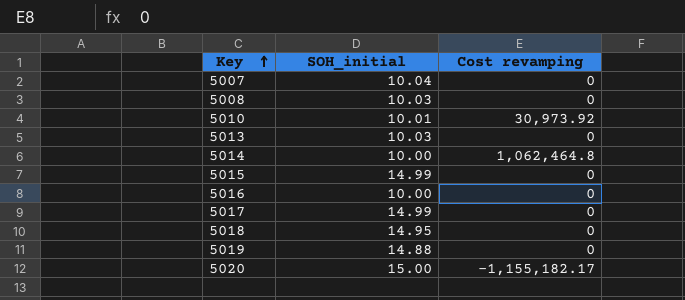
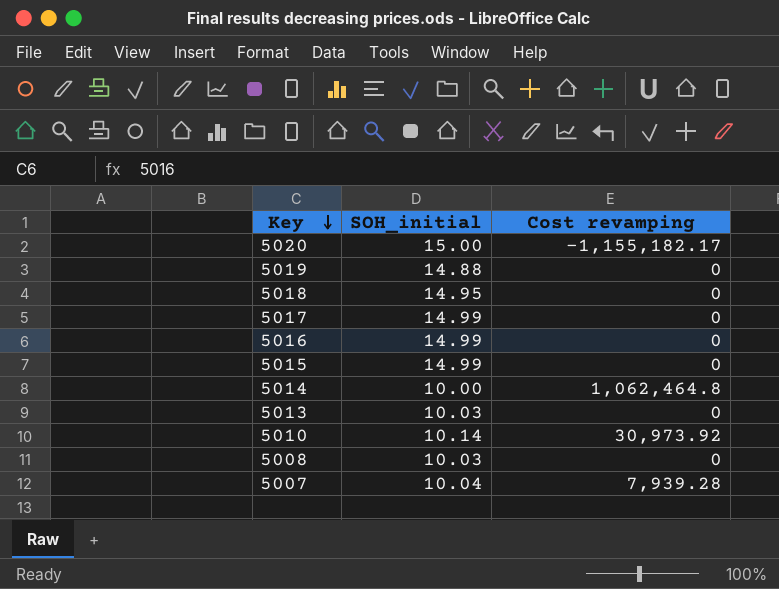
row order: Key ascending -> Key descending
5016 | SOH_initial: 10.00 -> 14.99
5010 | SOH_initial: 10.01 -> 10.14
5007 | Cost revamping: 0 -> 7,939.28

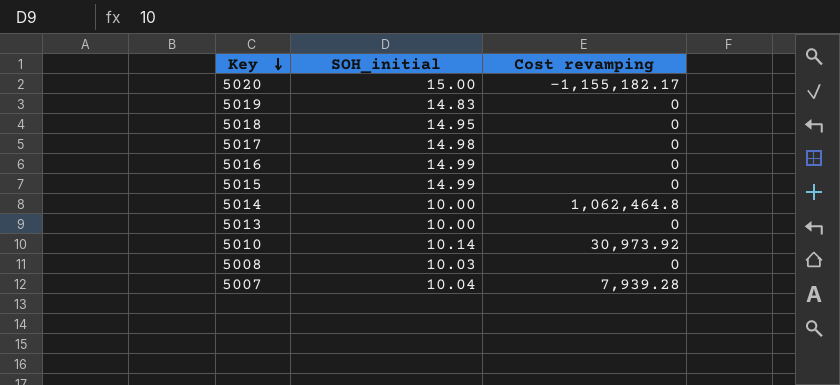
5019 | SOH_initial: 14.88 -> 14.83
5017 | SOH_initial: 14.99 -> 14.98
5013 | SOH_initial: 10.03 -> 10.00

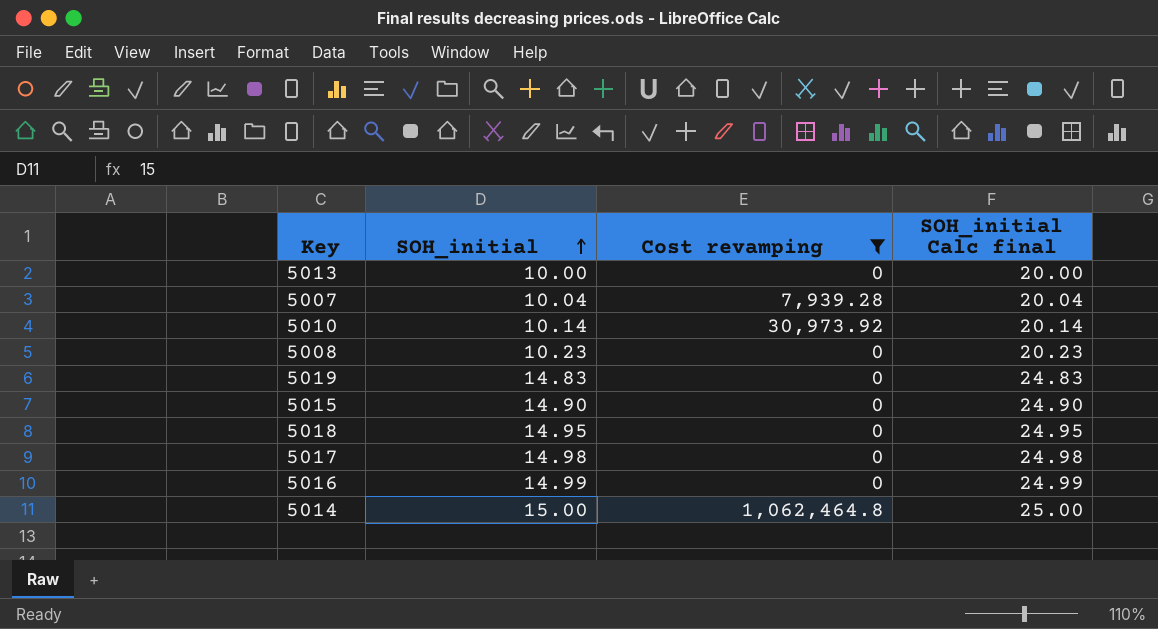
filter: none -> Cost revamping != -1,155,182.17
row order: Key descending -> SOH_initial ascending
column SOH_initial Calc final | formula: none -> [SOH_initial] + 10
5008 | SOH_initial: 10.03 -> 10.23
5015 | SOH_initial: 14.99 -> 14.90
5014 | SOH_initial: 10.00 -> 15.00

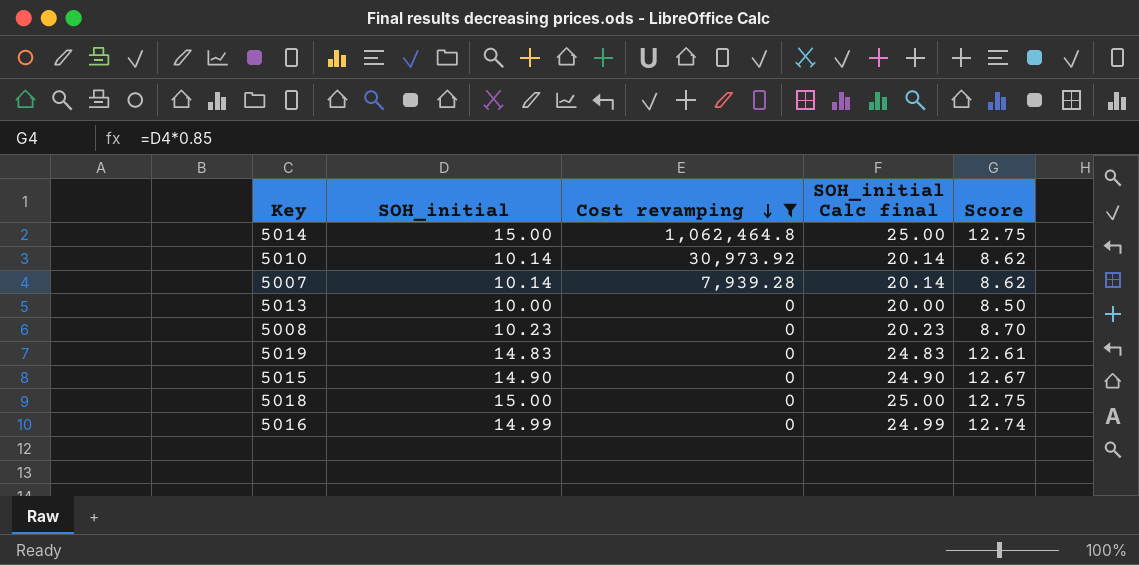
row order: SOH_initial ascending -> Cost revamping descending
column Score | formula: none -> [SOH_initial] * 0.85
row 5017: 14.98 | 0 | 24.98 -> none
5007 | SOH_initial: 10.04 -> 10.14
5007 | SOH_initial Calc final: 20.04 -> 20.14
5018 | SOH_initial: 14.95 -> 15.00
5018 | SOH_initial Calc final: 24.95 -> 25.00

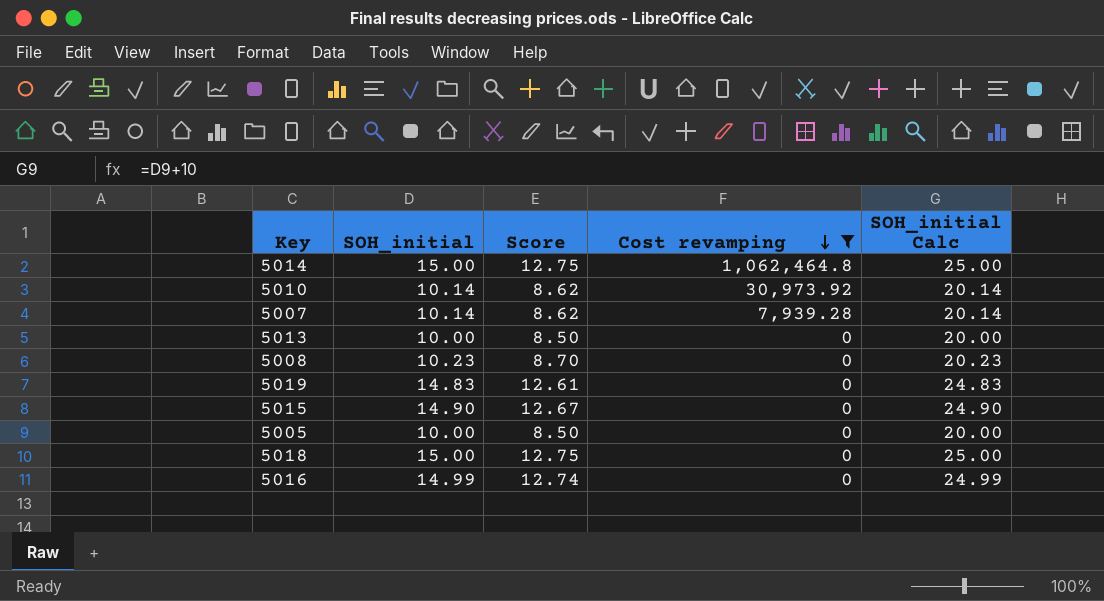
column Score | position: 5 -> 3
column name: SOH_initial Calc final -> SOH_initial Calc
row 5005: none -> 10.00 | 8.50 | 0 | 20.00

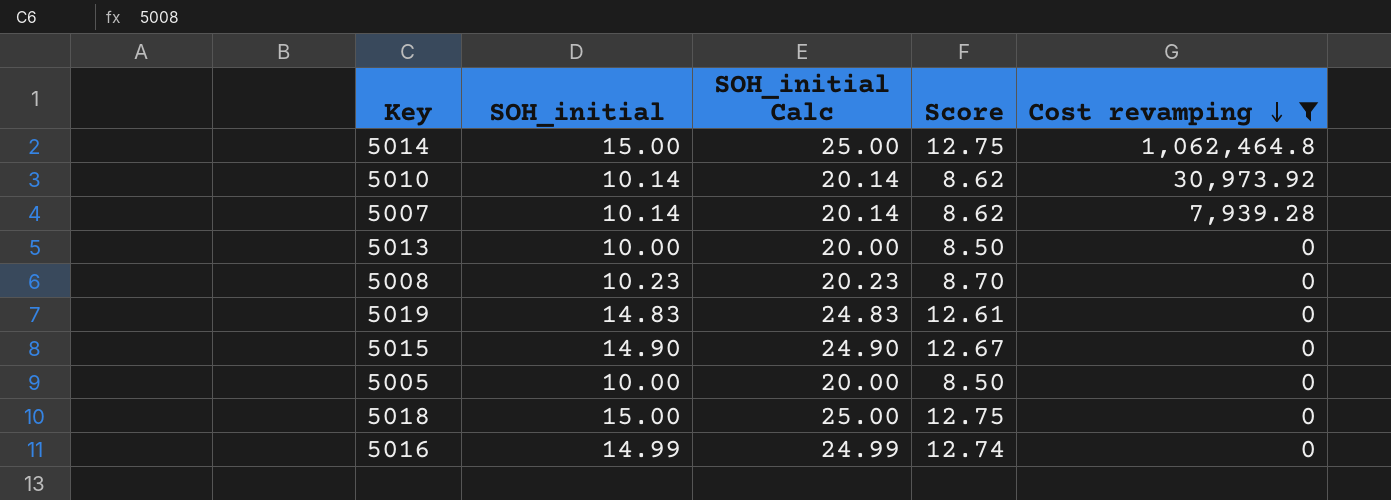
column SOH_initial Calc | position: 5 -> 3

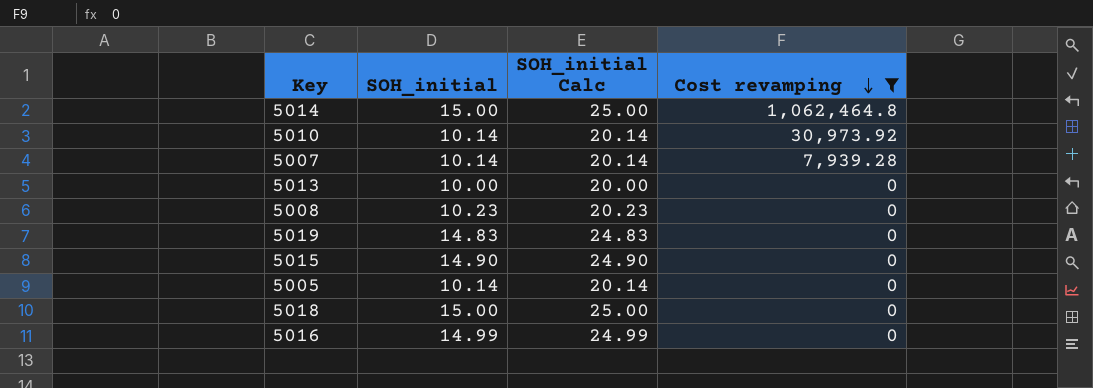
column Score | formula: [SOH_initial] * 0.85 -> none
5005 | SOH_initial: 10.00 -> 10.14
5005 | SOH_initial Calc: 20.00 -> 20.14

